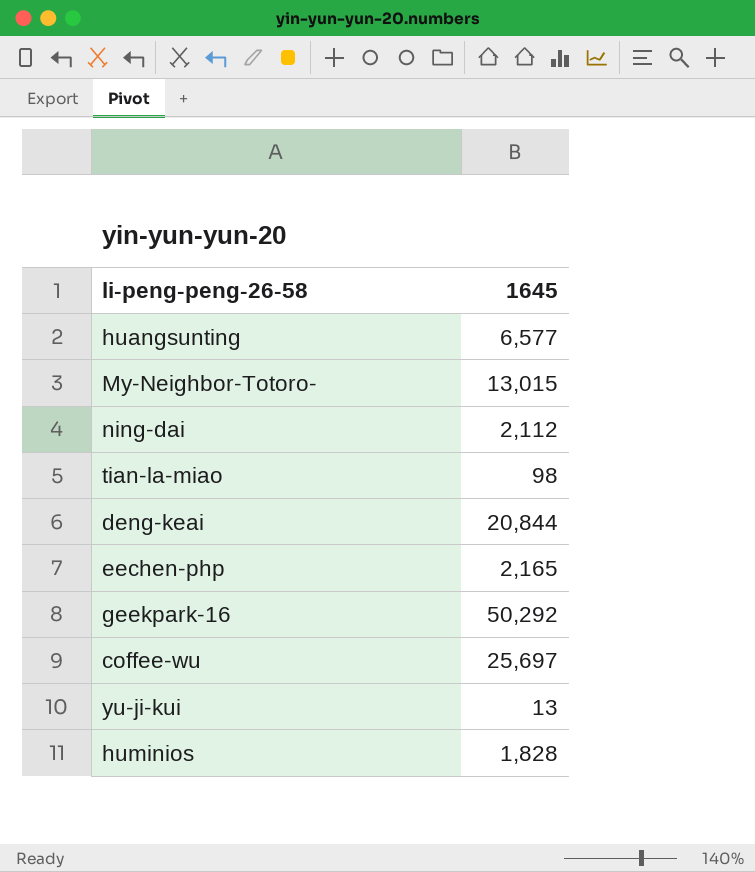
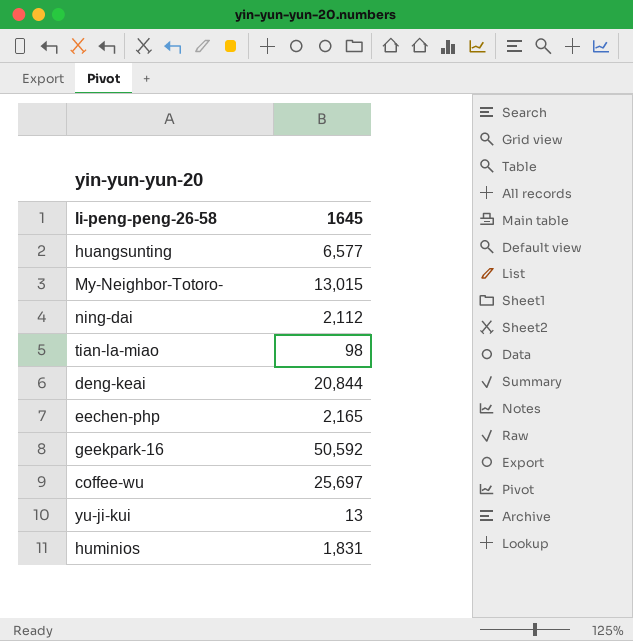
geekpark-16 | 1645: 50,292 -> 50,592
huminios | 1645: 1,828 -> 1,831

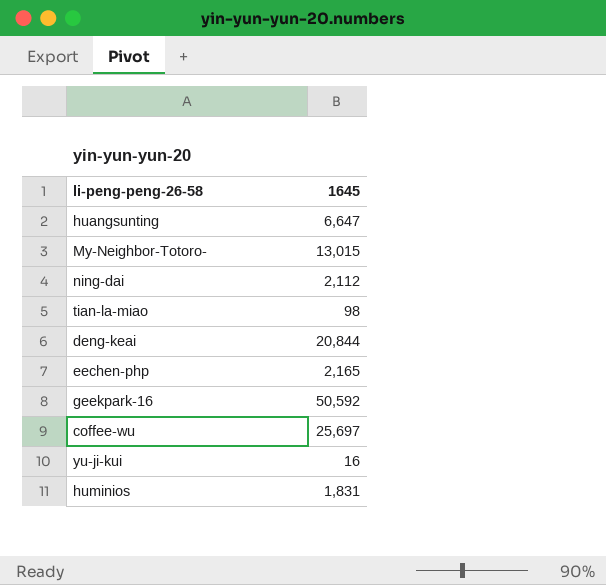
huangsunting | 1645: 6,577 -> 6,647
yu-ji-kui | 1645: 13 -> 16

